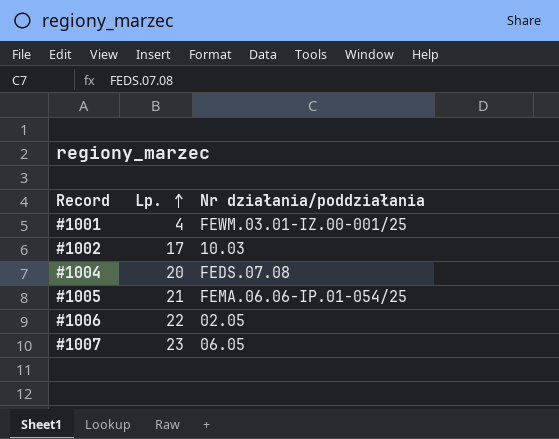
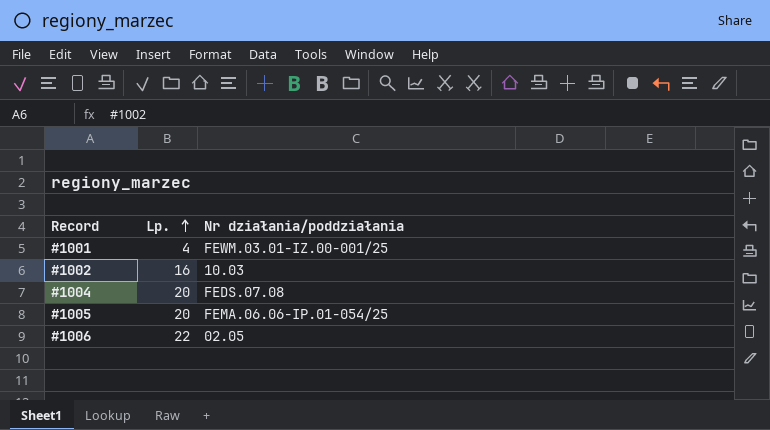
row #1007: 23 | 06.05 -> none
#1002 | Lp.: 17 -> 16
#1005 | Lp.: 21 -> 20

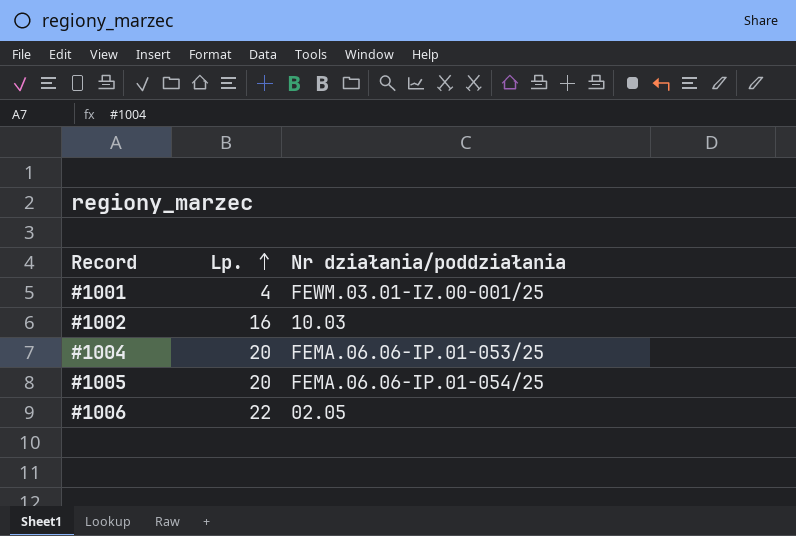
#1004 | Nr działania/poddziałania: FEDS.07.08 -> FEMA.06.06-IP.01-053/25

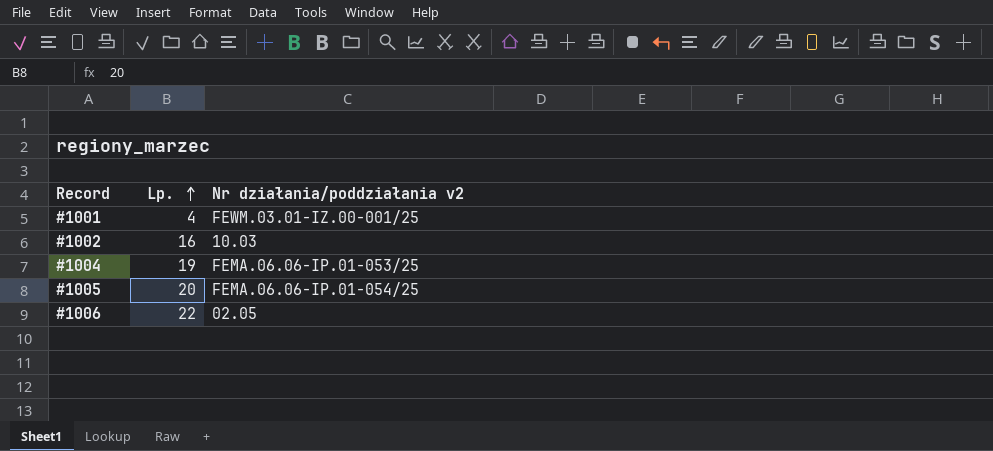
column name: Nr działania/poddziałania -> Nr działania/poddziałania v2
#1004 | Lp.: 20 -> 19

